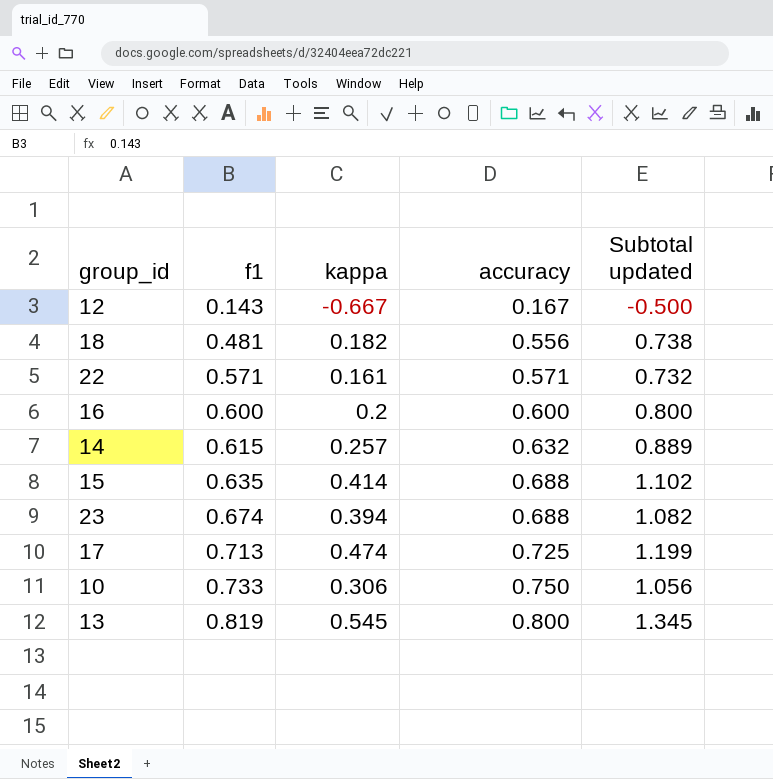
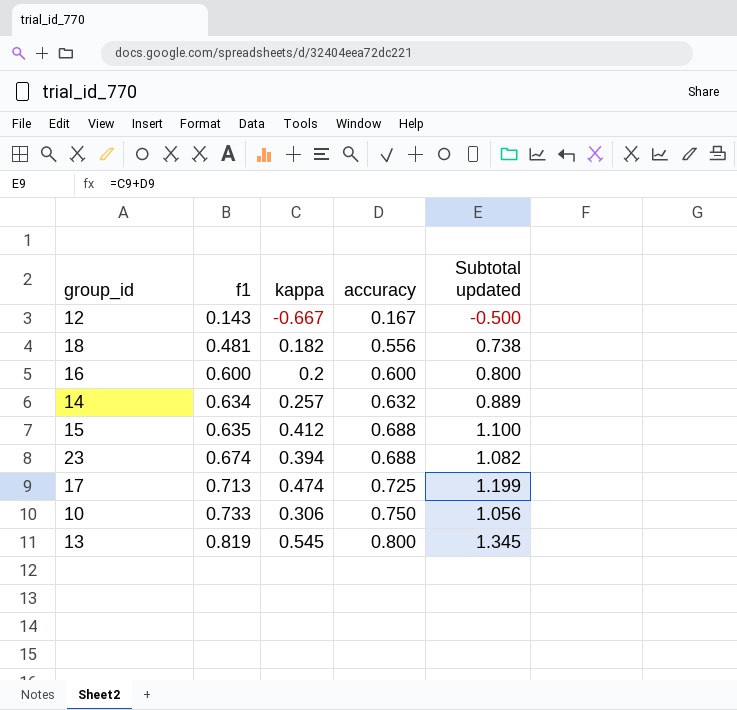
row 22: 0.571 | 0.161 | 0.571 | 0.732 -> none
14 | f1: 0.615 -> 0.634
15 | kappa: 0.414 -> 0.412
15 | Subtotal updated: 1.102 -> 1.100

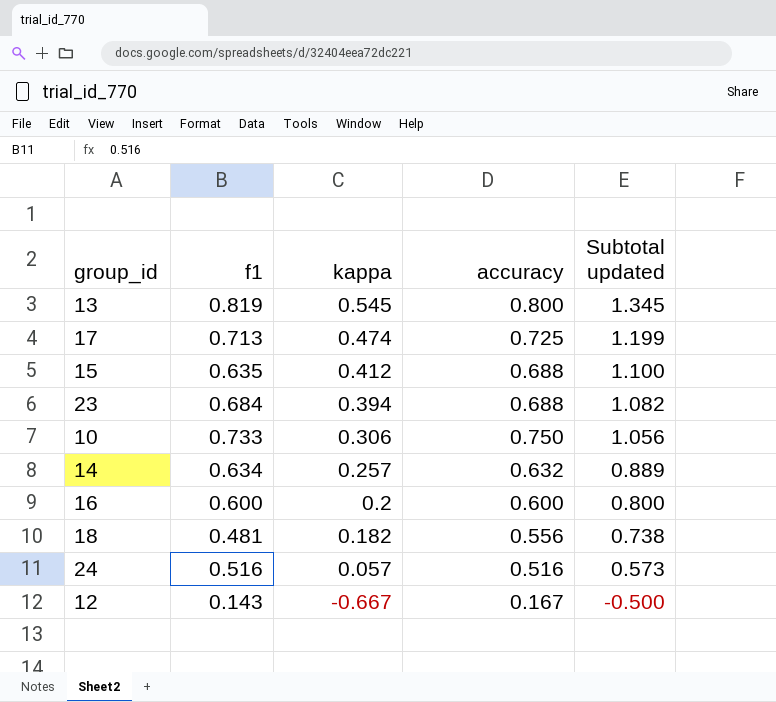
row order: f1 ascending -> kappa descending
23 | f1: 0.674 -> 0.684
row 24: none -> 0.516 | 0.057 | 0.516 | 0.573

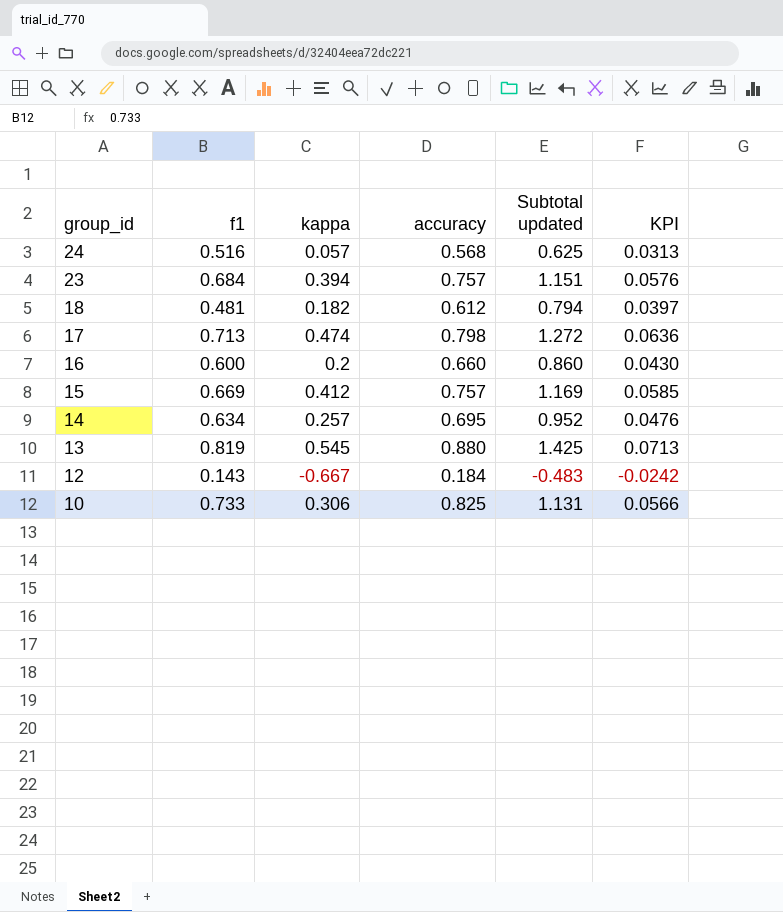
row order: kappa descending -> group_id descending
column KPI | formula: none -> [Subtotal updated] * 0.05
24 | accuracy: 0.516 -> 0.568
24 | Subtotal updated: 0.573 -> 0.625
23 | accuracy: 0.688 -> 0.757
23 | Subtotal updated: 1.082 -> 1.151
18 | accuracy: 0.556 -> 0.612
18 | Subtotal updated: 0.738 -> 0.794
17 | accuracy: 0.725 -> 0.798
17 | Subtotal updated: 1.199 -> 1.272
16 | accuracy: 0.600 -> 0.660
16 | Subtotal updated: 0.800 -> 0.860
15 | f1: 0.635 -> 0.669
15 | accuracy: 0.688 -> 0.757
15 | Subtotal updated: 1.100 -> 1.169
14 | accuracy: 0.632 -> 0.695
14 | Subtotal updated: 0.889 -> 0.952
13 | accuracy: 0.800 -> 0.880
13 | Subtotal updated: 1.345 -> 1.425
12 | accuracy: 0.167 -> 0.184
12 | Subtotal updated: -0.500 -> -0.483
10 | accuracy: 0.750 -> 0.825
10 | Subtotal updated: 1.056 -> 1.131

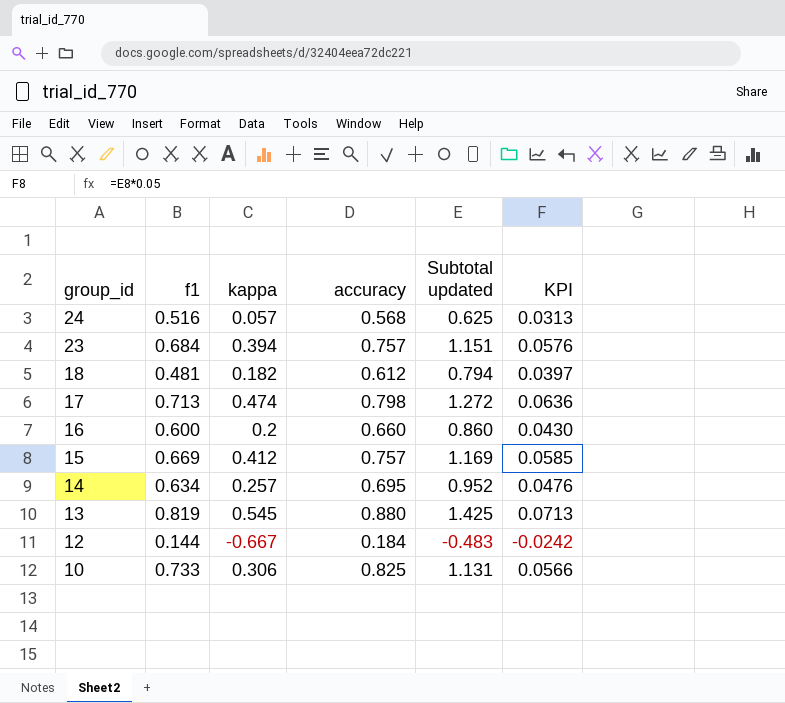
12 | f1: 0.143 -> 0.144

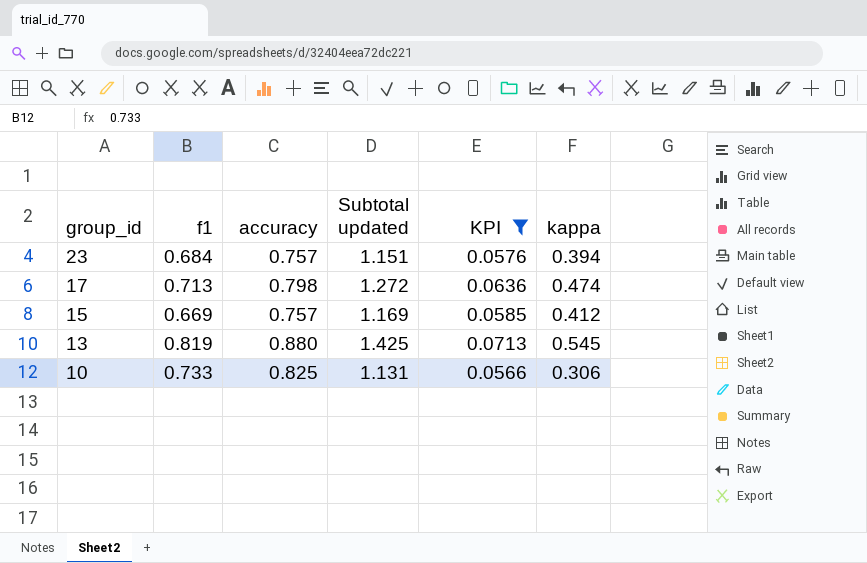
filter: none -> KPI >= 0.0566
column kappa | position: 3 -> 6

